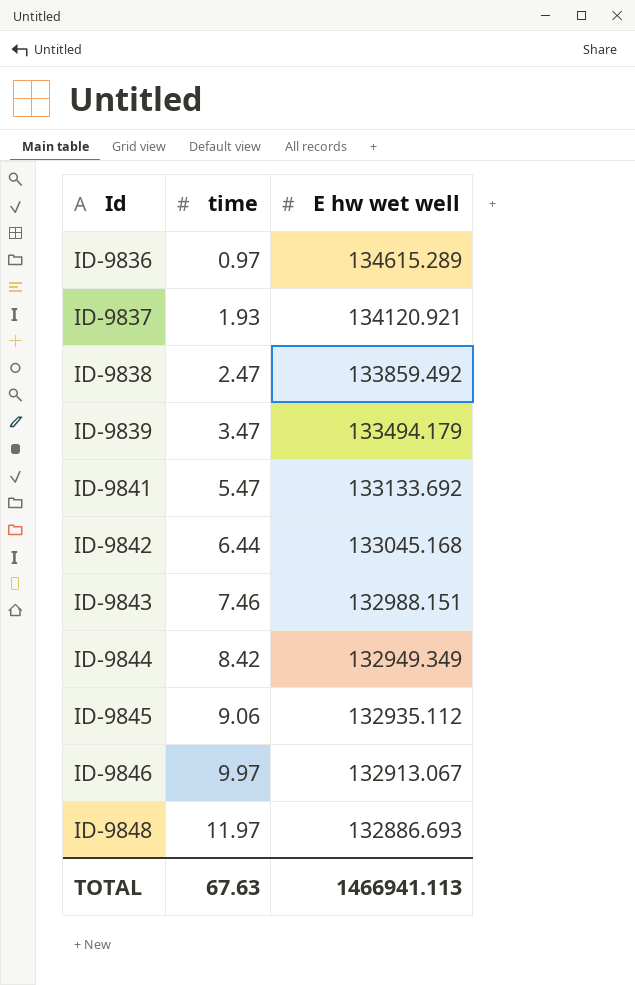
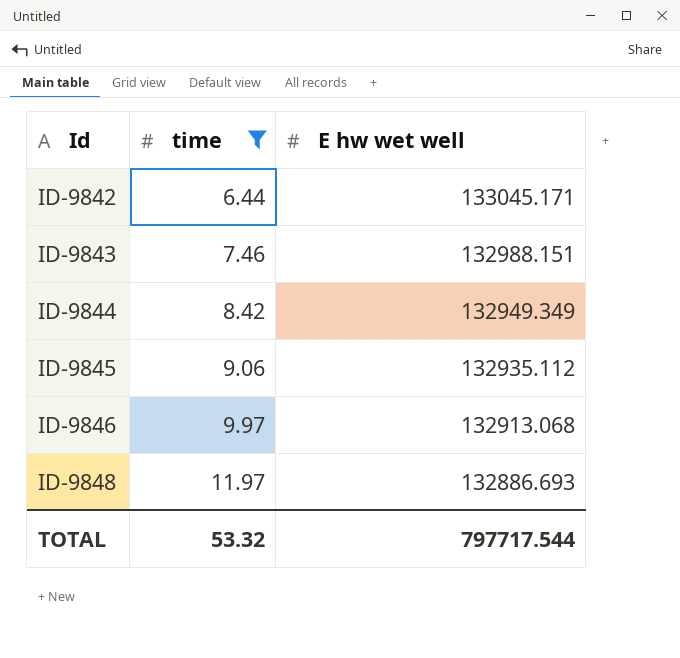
filter: none -> time >= 6.44
ID-9842 | E hw wet well: 133045.168 -> 133045.171
ID-9846 | E hw wet well: 132913.067 -> 132913.068
TOTAL | time: 67.63 -> 53.32
TOTAL | E hw wet well: 1466941.113 -> 797717.544

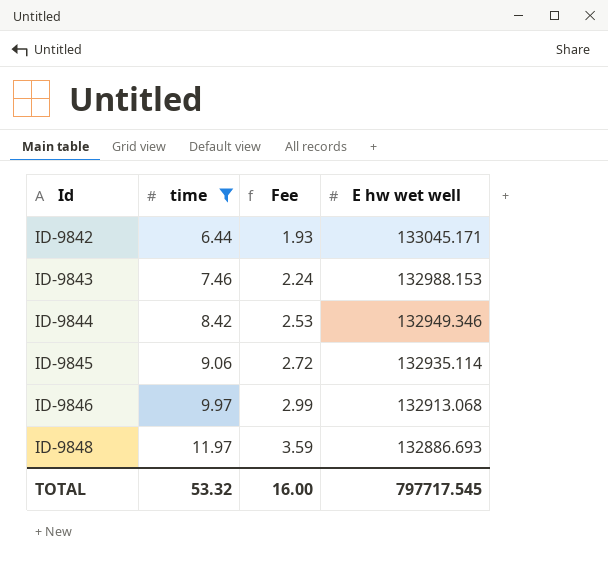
column Fee | formula: none -> [time] * 0.3
ID-9843 | E hw wet well: 132988.151 -> 132988.153
ID-9844 | E hw wet well: 132949.349 -> 132949.346
ID-9845 | E hw wet well: 132935.112 -> 132935.114
TOTAL | E hw wet well: 797717.544 -> 797717.545

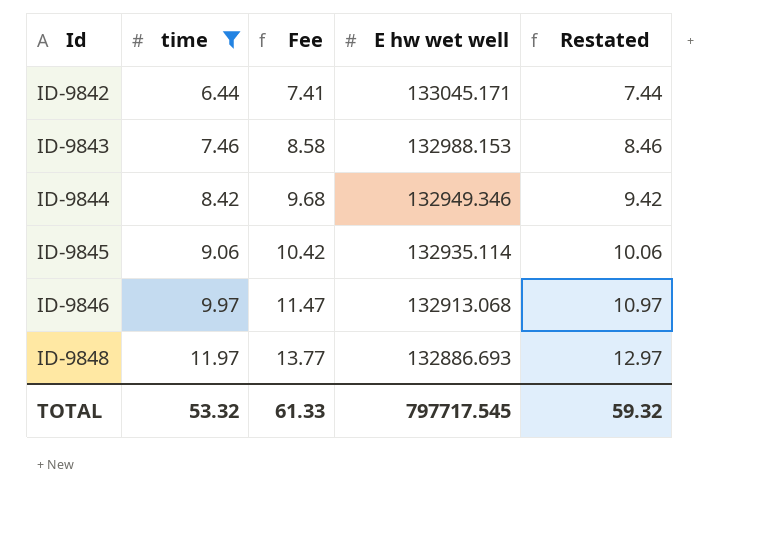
column Fee | formula: [time] * 0.3 -> [time] * 1.15
column Restated | formula: none -> [time] + 1
TOTAL | Fee: 16.00 -> 61.33

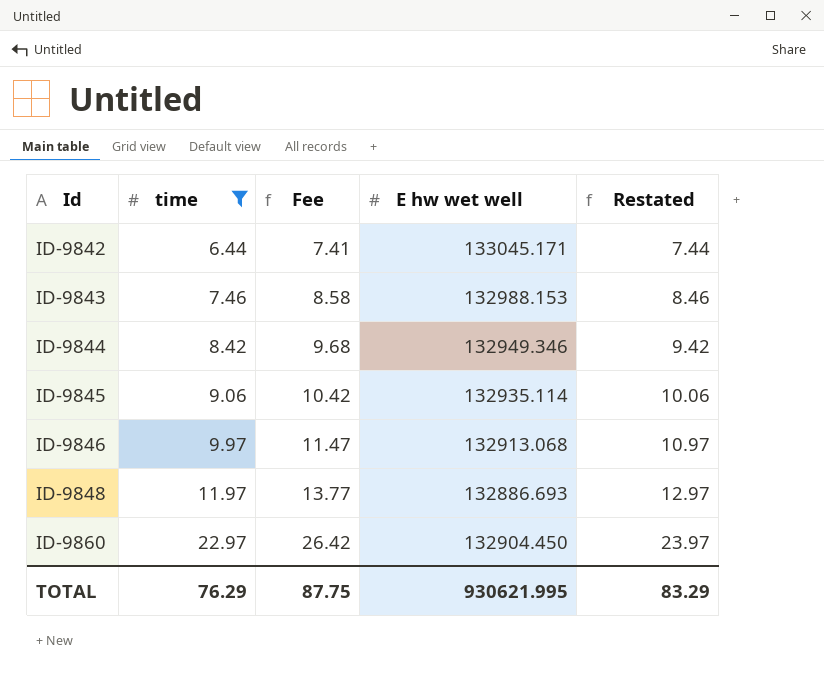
row ID-9860: none -> 22.97 | 26.42 | 132904.450 | 23.97
TOTAL | time: 53.32 -> 76.29
TOTAL | Fee: 61.33 -> 87.75
TOTAL | E hw wet well: 797717.545 -> 930621.995
TOTAL | Restated: 59.32 -> 83.29

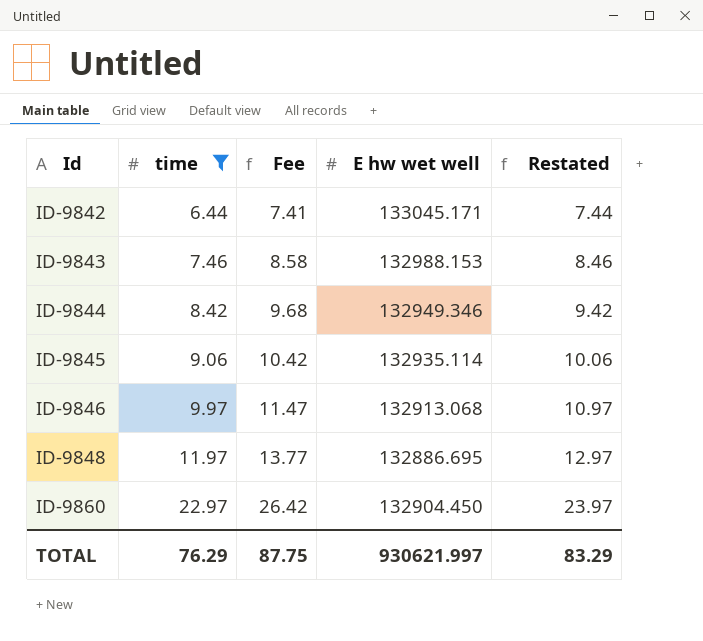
ID-9848 | E hw wet well: 132886.693 -> 132886.695
TOTAL | E hw wet well: 930621.995 -> 930621.997

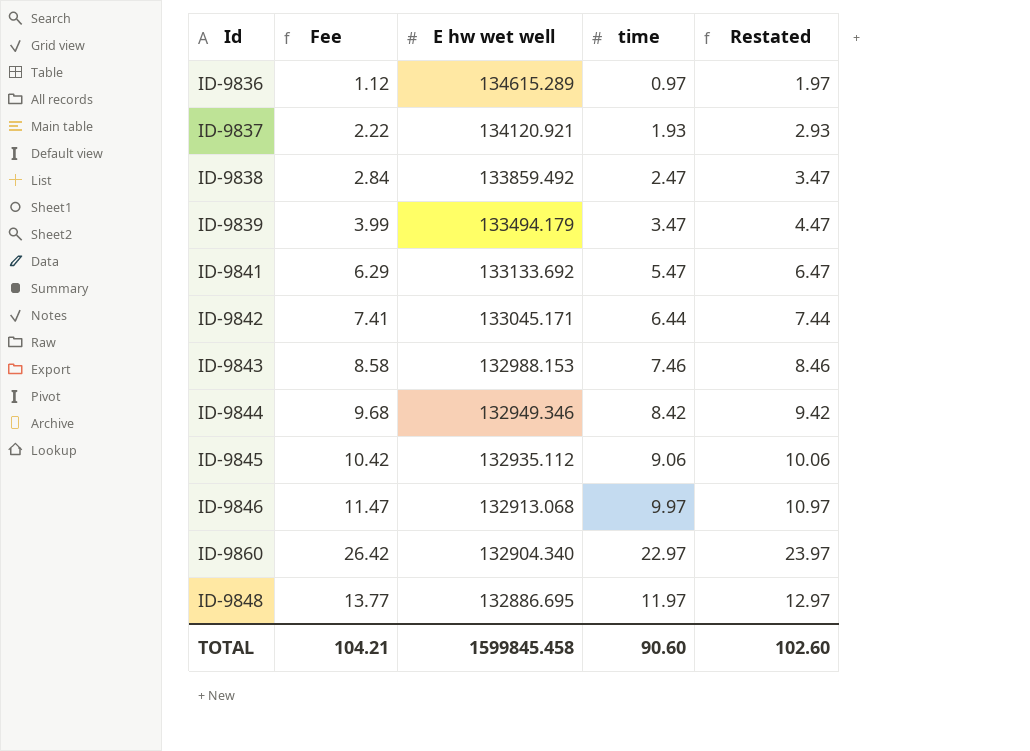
filter: time >= 6.44 -> none
row order: Id ascending -> E hw wet well descending
column time | position: 2 -> 4
ID-9845 | E hw wet well: 132935.114 -> 132935.112
ID-9860 | E hw wet well: 132904.450 -> 132904.340
TOTAL | Fee: 87.75 -> 104.21
TOTAL | E hw wet well: 930621.997 -> 1599845.458
TOTAL | time: 76.29 -> 90.60
TOTAL | Restated: 83.29 -> 102.60

